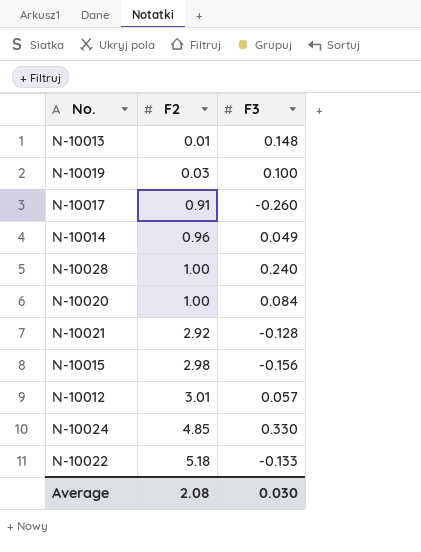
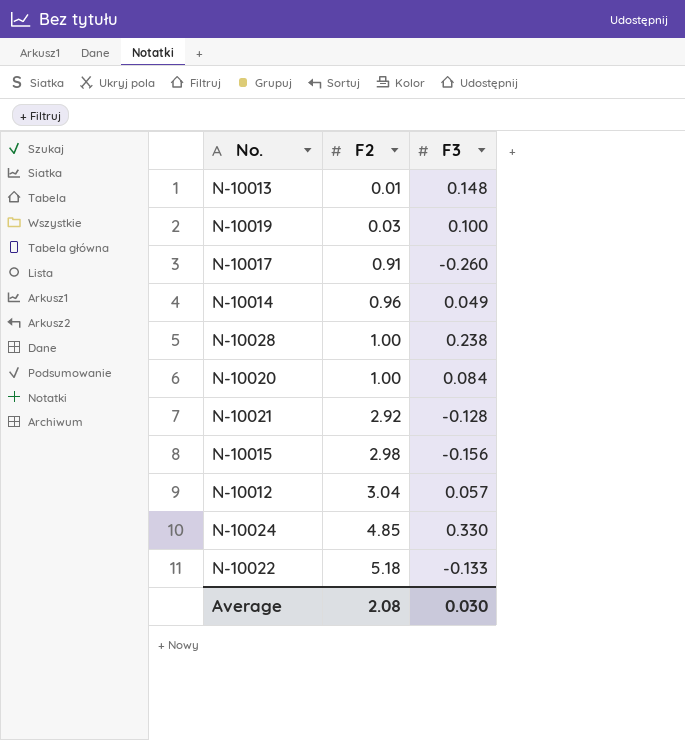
N-10028 | F3: 0.240 -> 0.238
N-10012 | F2: 3.01 -> 3.04

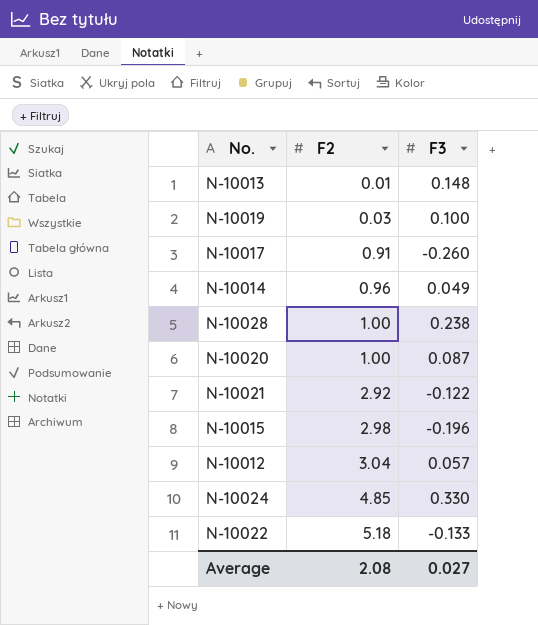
N-10020 | F3: 0.084 -> 0.087
N-10021 | F3: -0.128 -> -0.122
N-10015 | F3: -0.156 -> -0.196
Average | F3: 0.030 -> 0.027

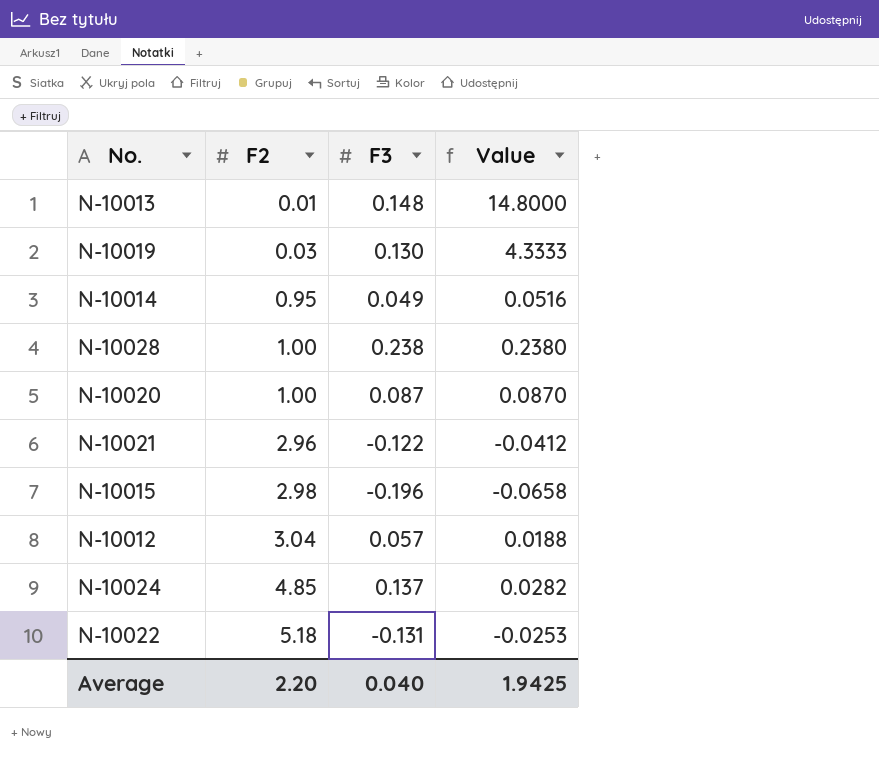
column Value | formula: none -> [F3] / [F2]
row N-10017: 0.91 | -0.260 -> none
N-10019 | F3: 0.100 -> 0.130
N-10014 | F2: 0.96 -> 0.95
N-10021 | F2: 2.92 -> 2.96
N-10024 | F3: 0.330 -> 0.137
N-10022 | F3: -0.133 -> -0.131
Average | F2: 2.08 -> 2.20
Average | F3: 0.027 -> 0.040

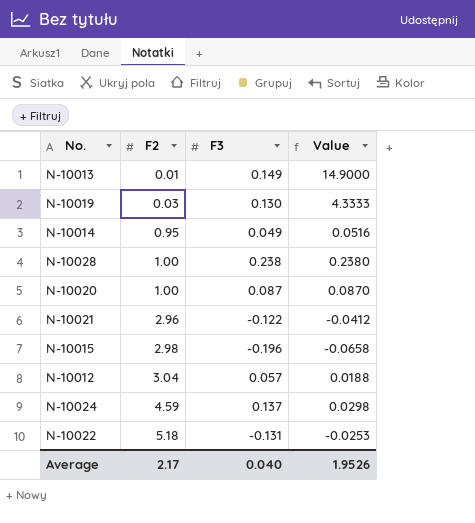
N-10013 | F3: 0.148 -> 0.149
N-10013 | Value: 14.8000 -> 14.9000
N-10024 | F2: 4.85 -> 4.59
N-10024 | Value: 0.0282 -> 0.0298
Average | F2: 2.20 -> 2.17
Average | Value: 1.9425 -> 1.9526

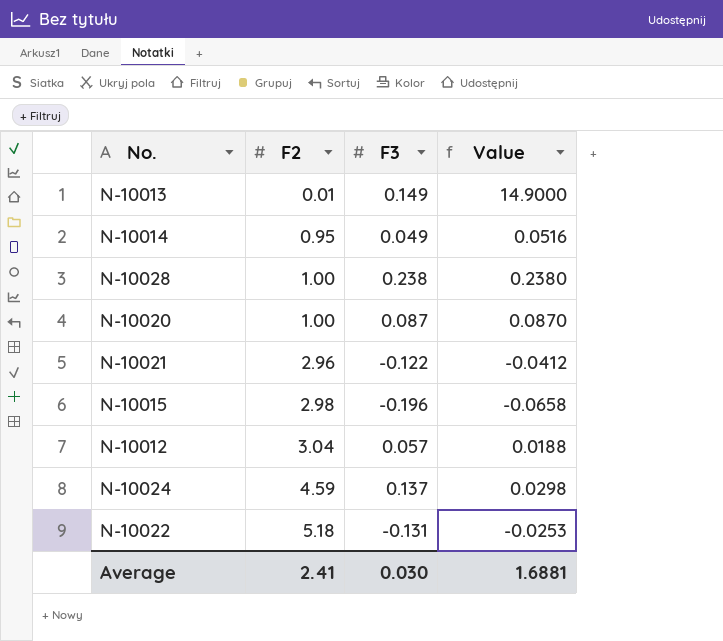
row N-10019: 0.03 | 0.130 | 4.3333 -> none
Average | F2: 2.17 -> 2.41
Average | F3: 0.040 -> 0.030
Average | Value: 1.9526 -> 1.6881

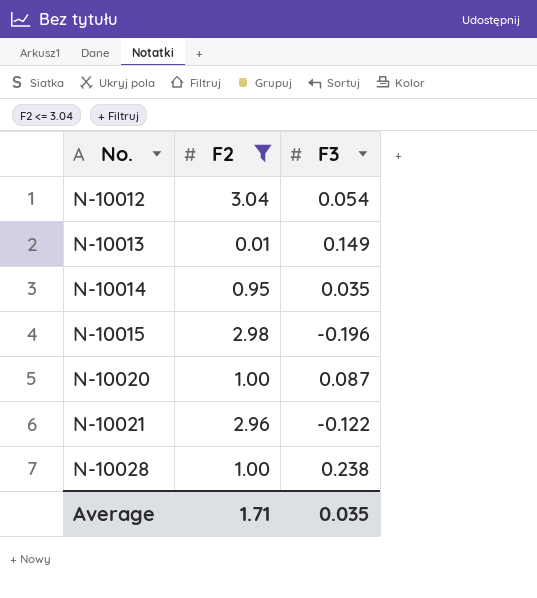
filter: none -> F2 <= 3.04
row order: F2 ascending -> No. ascending
column Value | formula: [F3] / [F2] -> none
N-10012 | F3: 0.057 -> 0.054
N-10014 | F3: 0.049 -> 0.035
Average | F2: 2.41 -> 1.71
Average | F3: 0.030 -> 0.035

